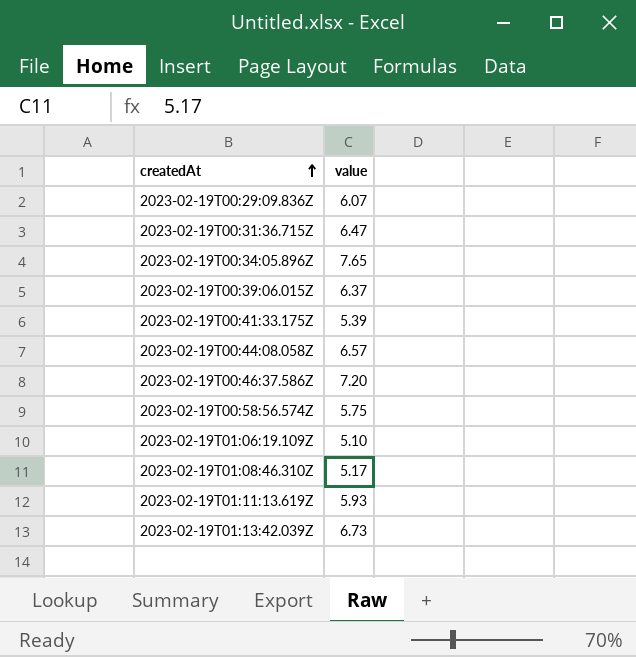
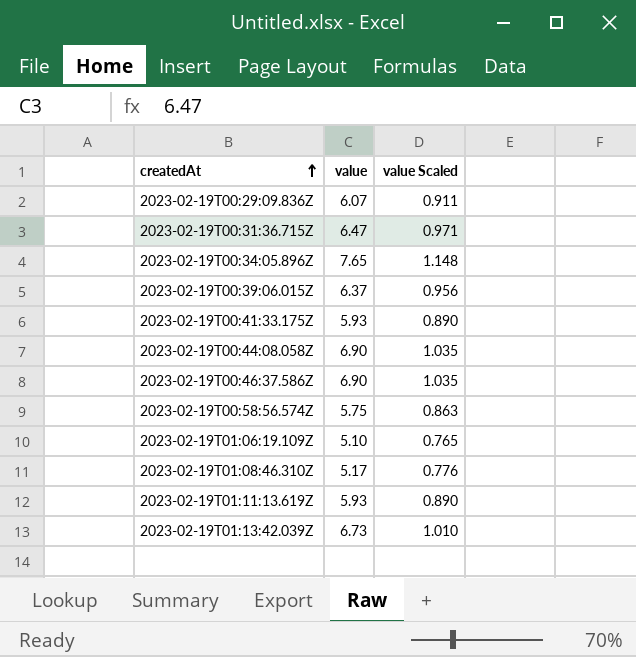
column value Scaled | formula: none -> [value] * 0.15
2023-02-19T00:41:33.175Z | value: 5.39 -> 5.93
2023-02-19T00:44:08.058Z | value: 6.57 -> 6.90
2023-02-19T00:46:37.586Z | value: 7.20 -> 6.90

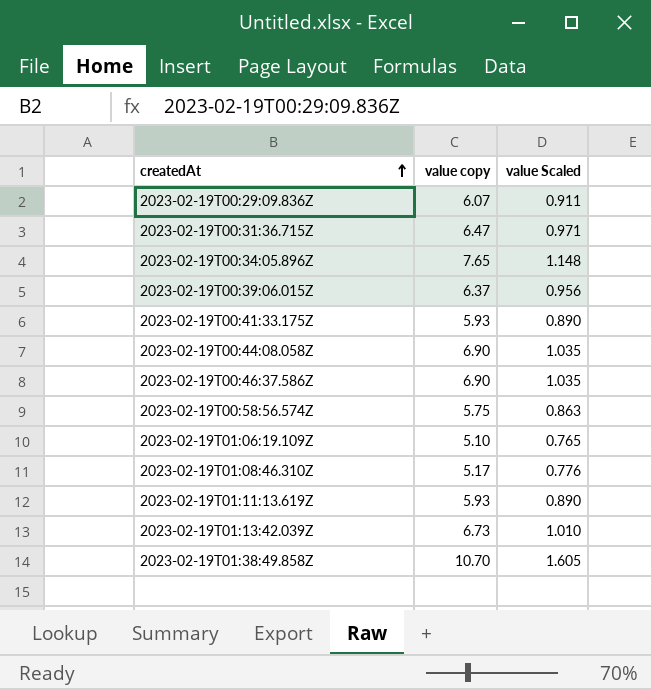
column name: value -> value copy
row 2023-02-19T01:38:49.858Z: none -> 10.70 | 1.605

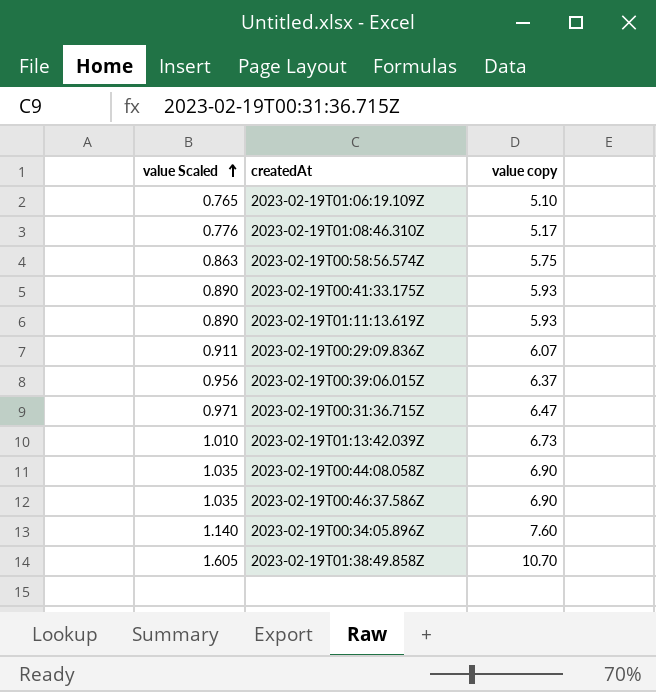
row order: createdAt ascending -> value Scaled ascending
column value Scaled | position: 3 -> 1
2023-02-19T00:34:05.896Z | value Scaled: 1.148 -> 1.140
2023-02-19T00:34:05.896Z | value copy: 7.65 -> 7.60

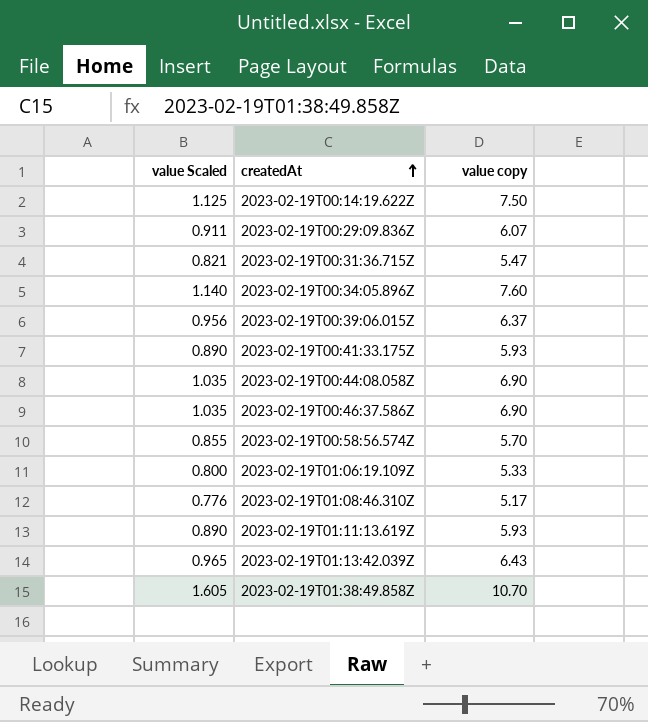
row order: value Scaled ascending -> createdAt ascending
row 2023-02-19T00:14:19.622Z: none -> 1.125 | 7.50
2023-02-19T00:31:36.715Z | value Scaled: 0.971 -> 0.821
2023-02-19T00:31:36.715Z | value copy: 6.47 -> 5.47
2023-02-19T00:58:56.574Z | value Scaled: 0.863 -> 0.855
2023-02-19T00:58:56.574Z | value copy: 5.75 -> 5.70
2023-02-19T01:06:19.109Z | value Scaled: 0.765 -> 0.800
2023-02-19T01:06:19.109Z | value copy: 5.10 -> 5.33
2023-02-19T01:13:42.039Z | value Scaled: 1.010 -> 0.965
2023-02-19T01:13:42.039Z | value copy: 6.73 -> 6.43

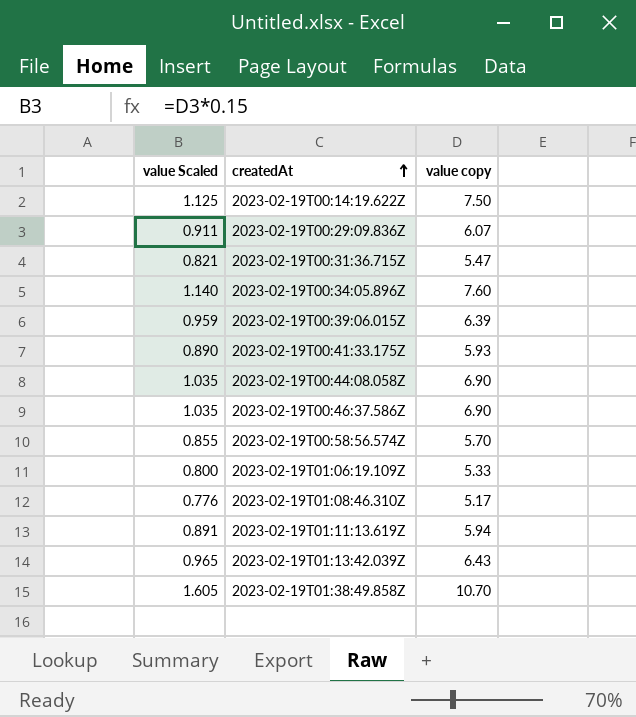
2023-02-19T00:39:06.015Z | value Scaled: 0.956 -> 0.959
2023-02-19T00:39:06.015Z | value copy: 6.37 -> 6.39
2023-02-19T01:11:13.619Z | value Scaled: 0.890 -> 0.891
2023-02-19T01:11:13.619Z | value copy: 5.93 -> 5.94

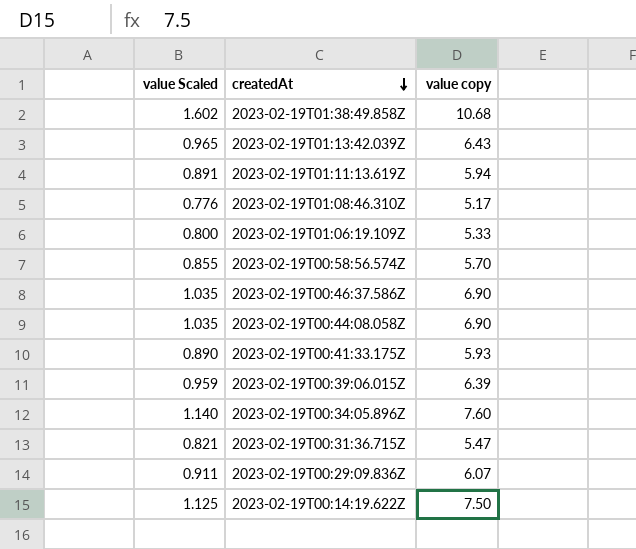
row order: createdAt ascending -> createdAt descending
2023-02-19T01:38:49.858Z | value Scaled: 1.605 -> 1.602
2023-02-19T01:38:49.858Z | value copy: 10.70 -> 10.68

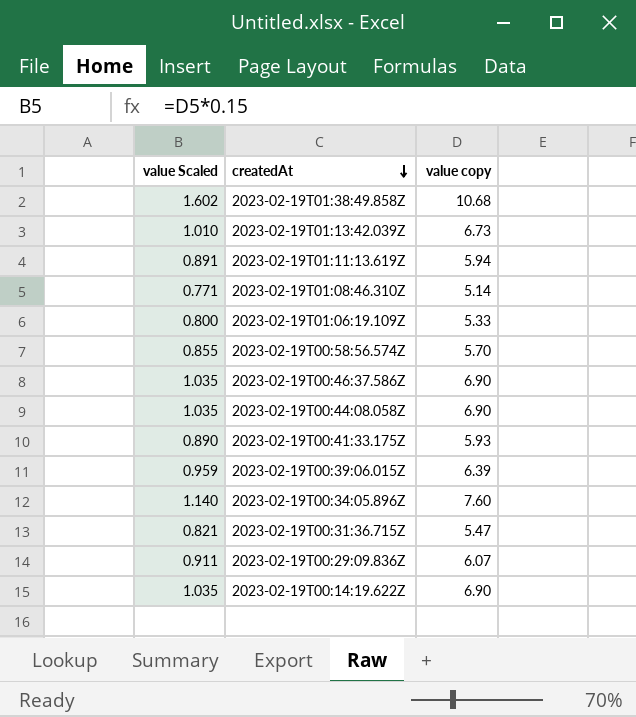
2023-02-19T01:13:42.039Z | value Scaled: 0.965 -> 1.010
2023-02-19T01:13:42.039Z | value copy: 6.43 -> 6.73
2023-02-19T01:08:46.310Z | value Scaled: 0.776 -> 0.771
2023-02-19T01:08:46.310Z | value copy: 5.17 -> 5.14
2023-02-19T00:14:19.622Z | value Scaled: 1.125 -> 1.035
2023-02-19T00:14:19.622Z | value copy: 7.50 -> 6.90

